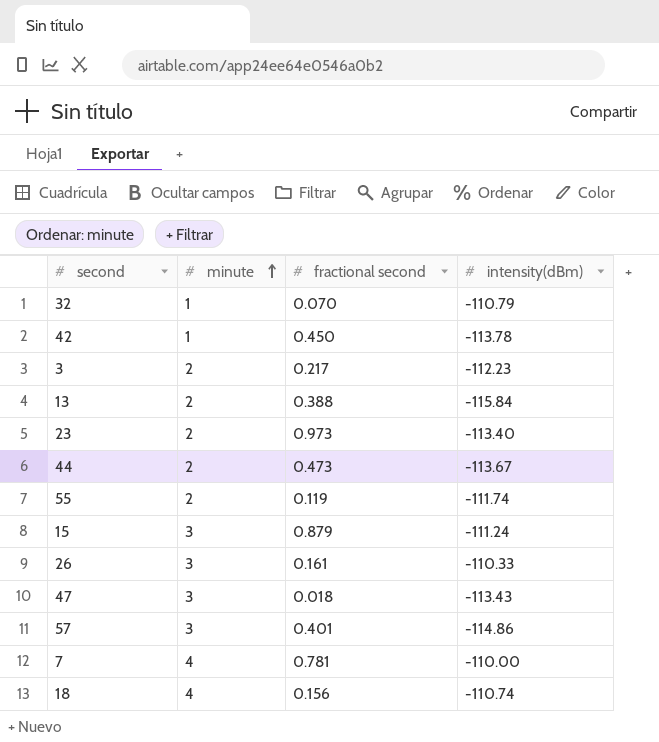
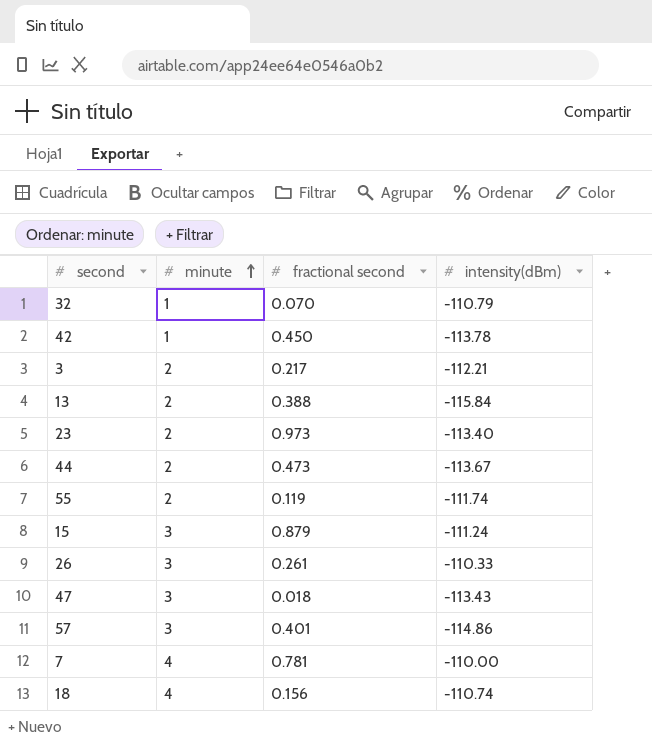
3 | intensity(dBm): -112.23 -> -112.21
26 | fractional second: 0.161 -> 0.261

